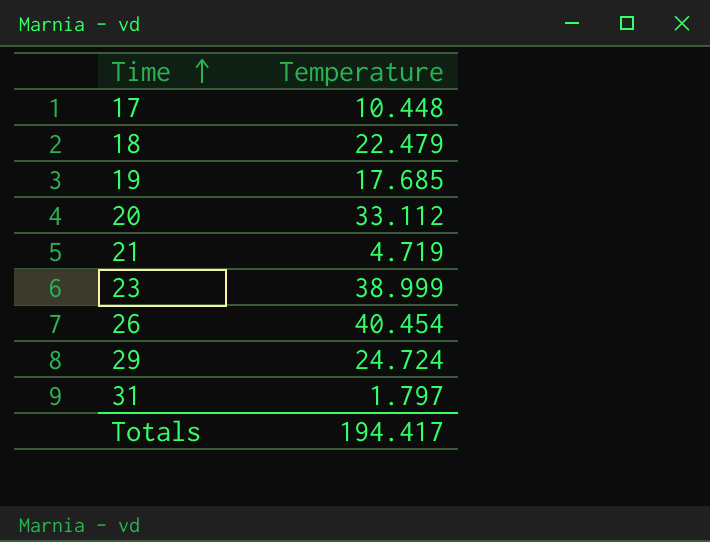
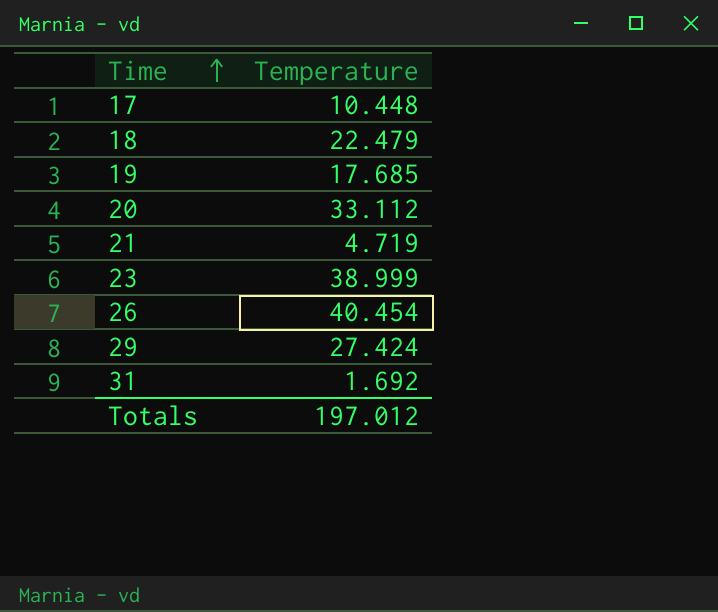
29 | Temperature: 24.724 -> 27.424
31 | Temperature: 1.797 -> 1.692
Totals | Temperature: 194.417 -> 197.012

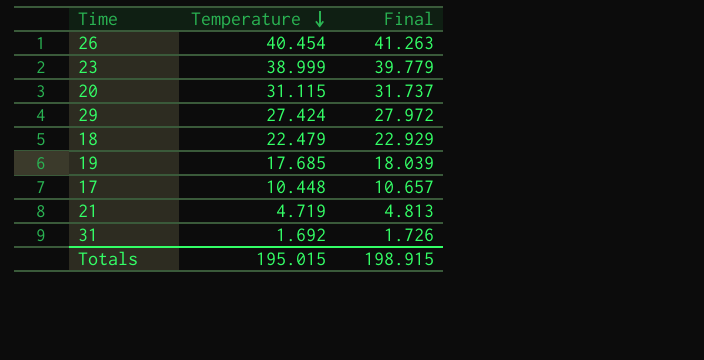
row order: Time ascending -> Temperature descending
column Final | formula: none -> [Temperature] * 1.02
20 | Temperature: 33.112 -> 31.115
Totals | Temperature: 197.012 -> 195.015

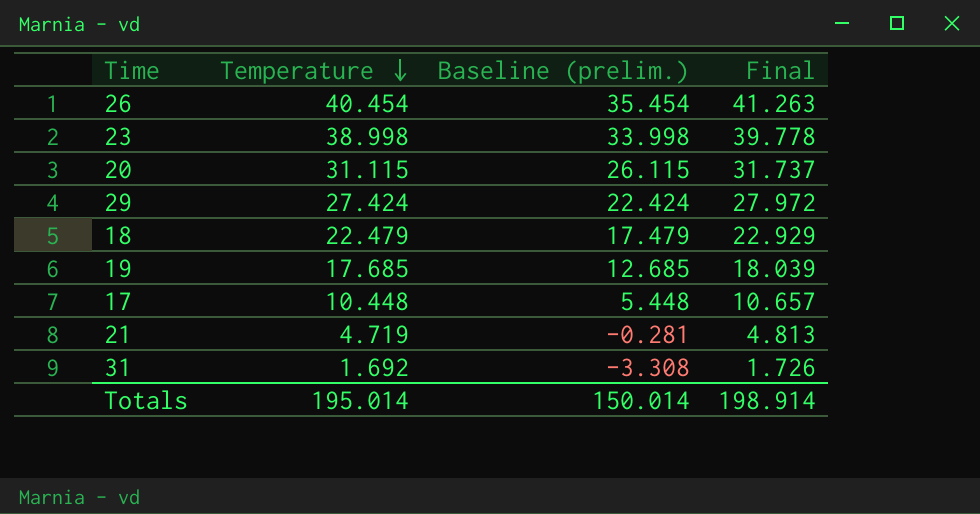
column Baseline (prelim.) | formula: none -> [Temperature] - 5
23 | Temperature: 38.999 -> 38.998
23 | Final: 39.779 -> 39.778
Totals | Temperature: 195.015 -> 195.014
Totals | Final: 198.915 -> 198.914

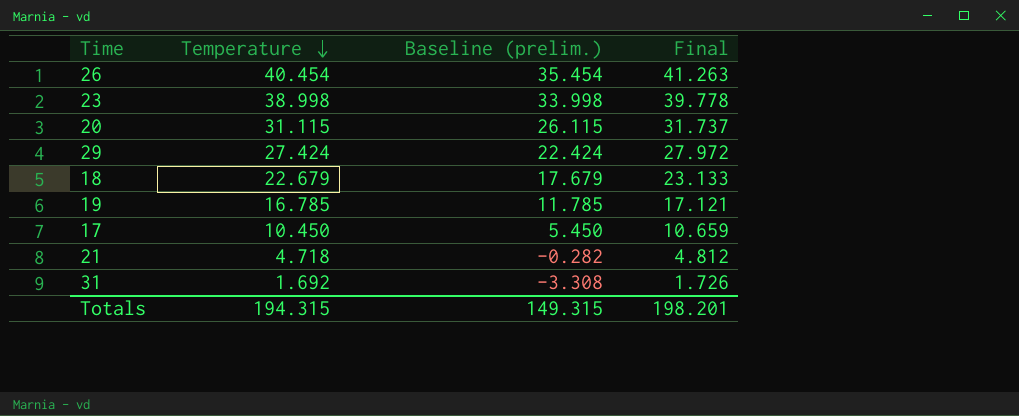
18 | Temperature: 22.479 -> 22.679
18 | Baseline (prelim.): 17.479 -> 17.679
18 | Final: 22.929 -> 23.133
19 | Temperature: 17.685 -> 16.785
19 | Baseline (prelim.): 12.685 -> 11.785
19 | Final: 18.039 -> 17.121
17 | Temperature: 10.448 -> 10.450
17 | Baseline (prelim.): 5.448 -> 5.450
17 | Final: 10.657 -> 10.659
21 | Temperature: 4.719 -> 4.718
21 | Baseline (prelim.): -0.281 -> -0.282
21 | Final: 4.813 -> 4.812
Totals | Temperature: 195.014 -> 194.315
Totals | Baseline (prelim.): 150.014 -> 149.315
Totals | Final: 198.914 -> 198.201

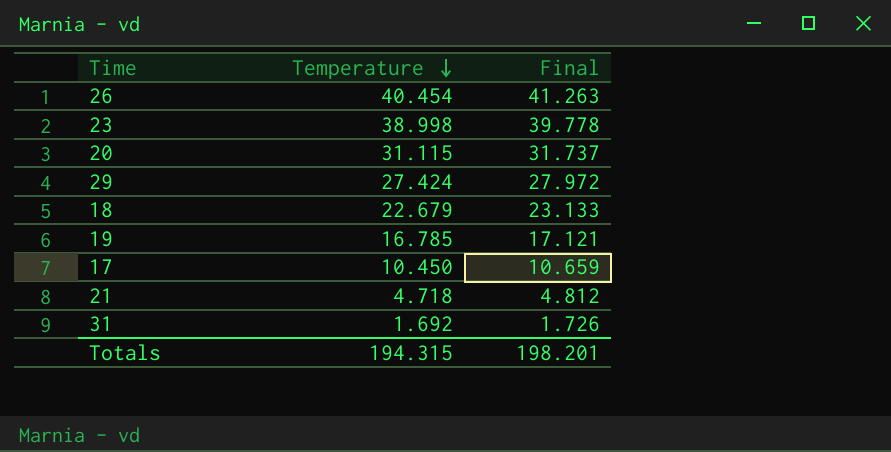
column Baseline (prelim.) | formula: [Temperature] - 5 -> none

